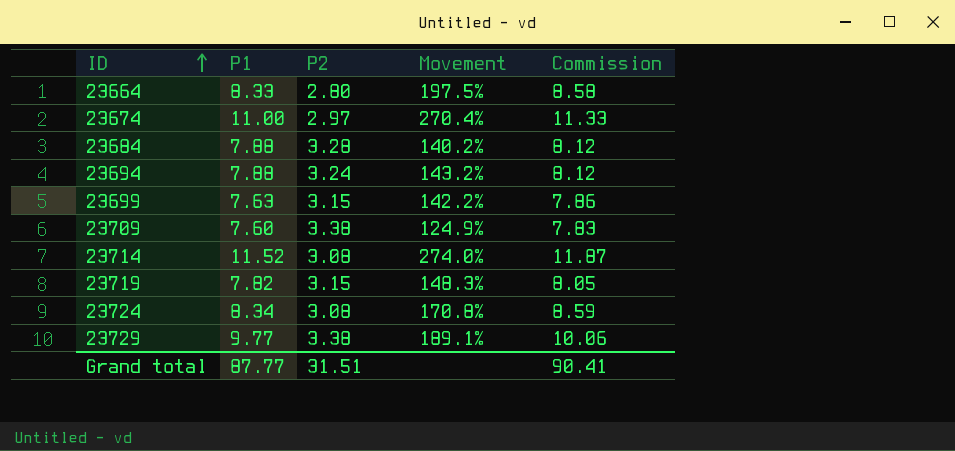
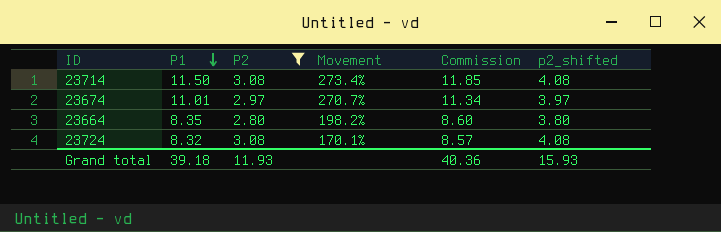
filter: none -> P2 <= 3.08
row order: ID ascending -> P1 descending
column p2_shifted | formula: none -> [P2] + 1
23714 | P1: 11.52 -> 11.50
23714 | Movement: 274.0% -> 273.4%
23714 | Commission: 11.87 -> 11.85
23674 | P1: 11.00 -> 11.01
23674 | Movement: 270.4% -> 270.7%
23674 | Commission: 11.33 -> 11.34
23664 | P1: 8.33 -> 8.35
23664 | Movement: 197.5% -> 198.2%
23664 | Commission: 8.58 -> 8.60
23724 | P1: 8.34 -> 8.32
23724 | Movement: 170.8% -> 170.1%
23724 | Commission: 8.59 -> 8.57
Grand total | P1: 87.77 -> 39.18
Grand total | P2: 31.51 -> 11.93
Grand total | Commission: 90.41 -> 40.36

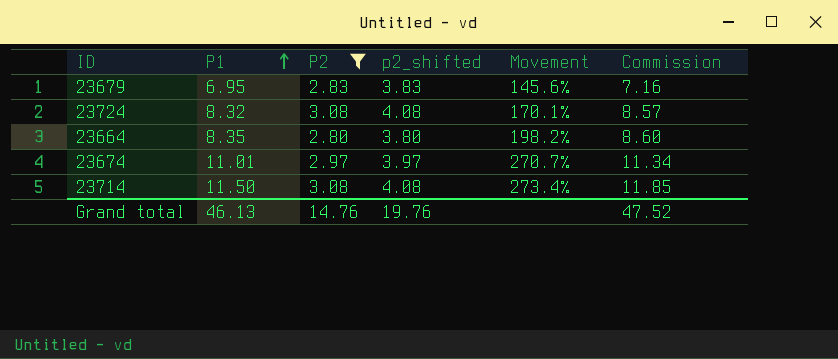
row order: P1 descending -> P1 ascending
column p2_shifted | position: 6 -> 4
row 23679: none -> 6.95 | 2.83 | 3.83 | 145.6% | 7.16
Grand total | P1: 39.18 -> 46.13
Grand total | P2: 11.93 -> 14.76
Grand total | p2_shifted: 15.93 -> 19.76
Grand total | Commission: 40.36 -> 47.52

